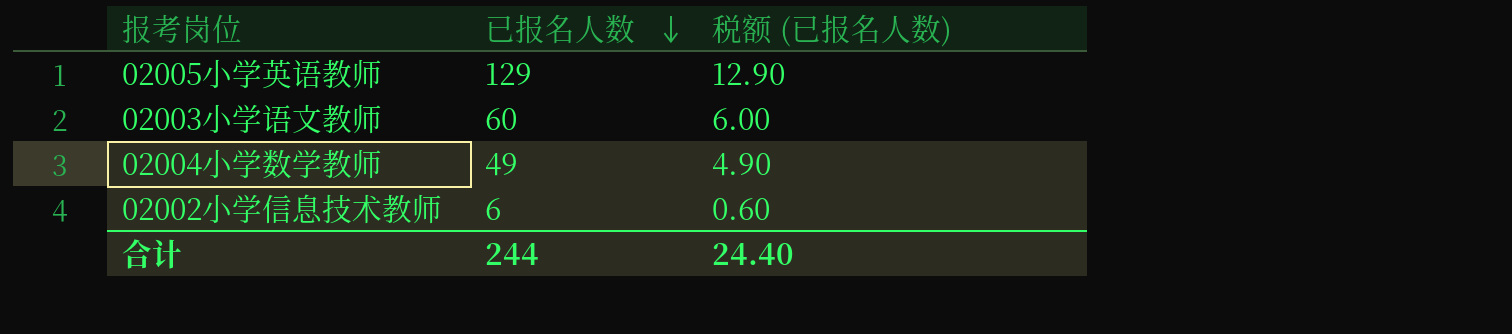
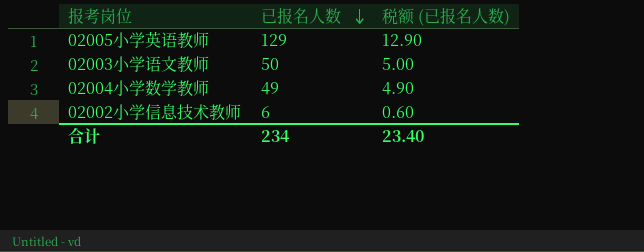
02003小学语文教师 | 已报名人数: 60 -> 50
02003小学语文教师 | 税额 (已报名人数): 6.00 -> 5.00
合计 | 已报名人数: 244 -> 234
合计 | 税额 (已报名人数): 24.40 -> 23.40

